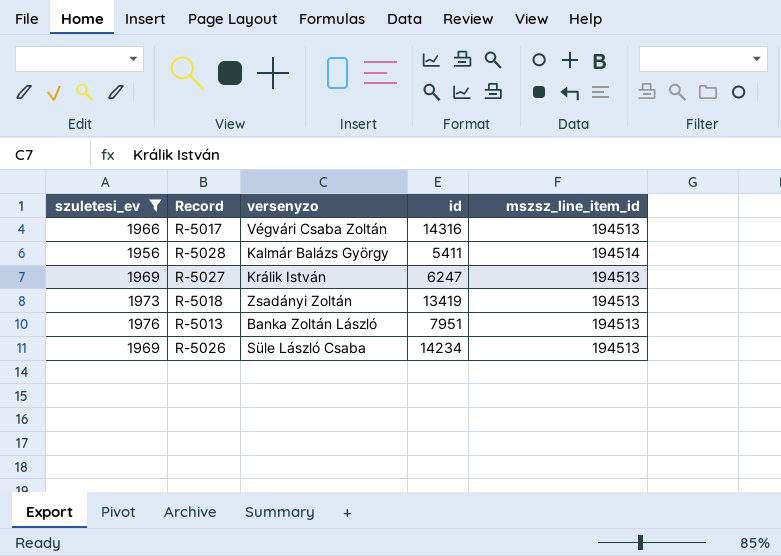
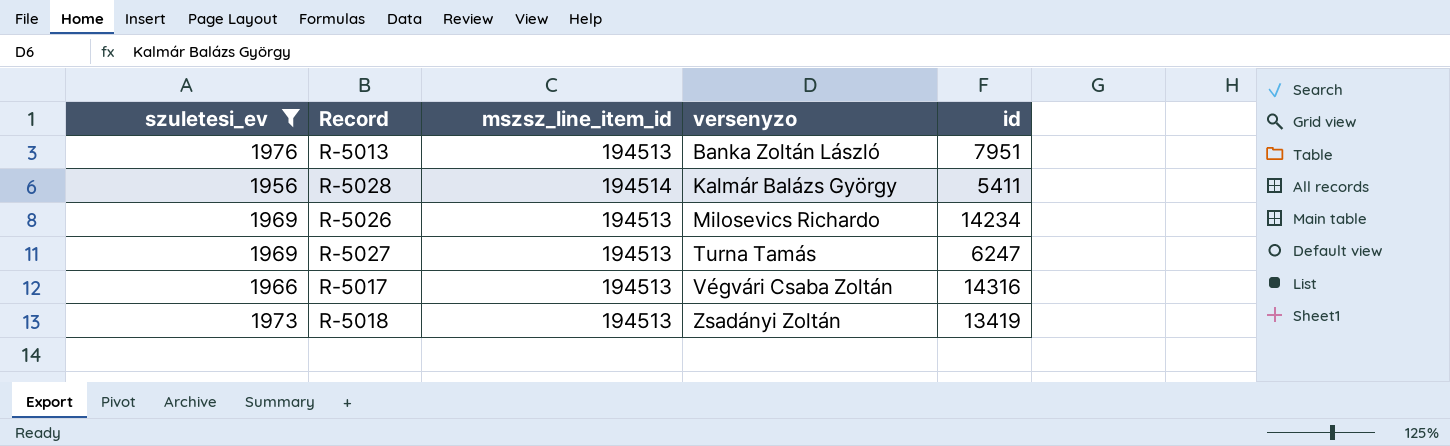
row order: none -> versenyzo ascending
column mszsz_line_item_id | position: 5 -> 3
R-5026 | versenyzo: Süle László Csaba -> Milosevics Richardo
R-5027 | versenyzo: Králik István -> Turna Tamás

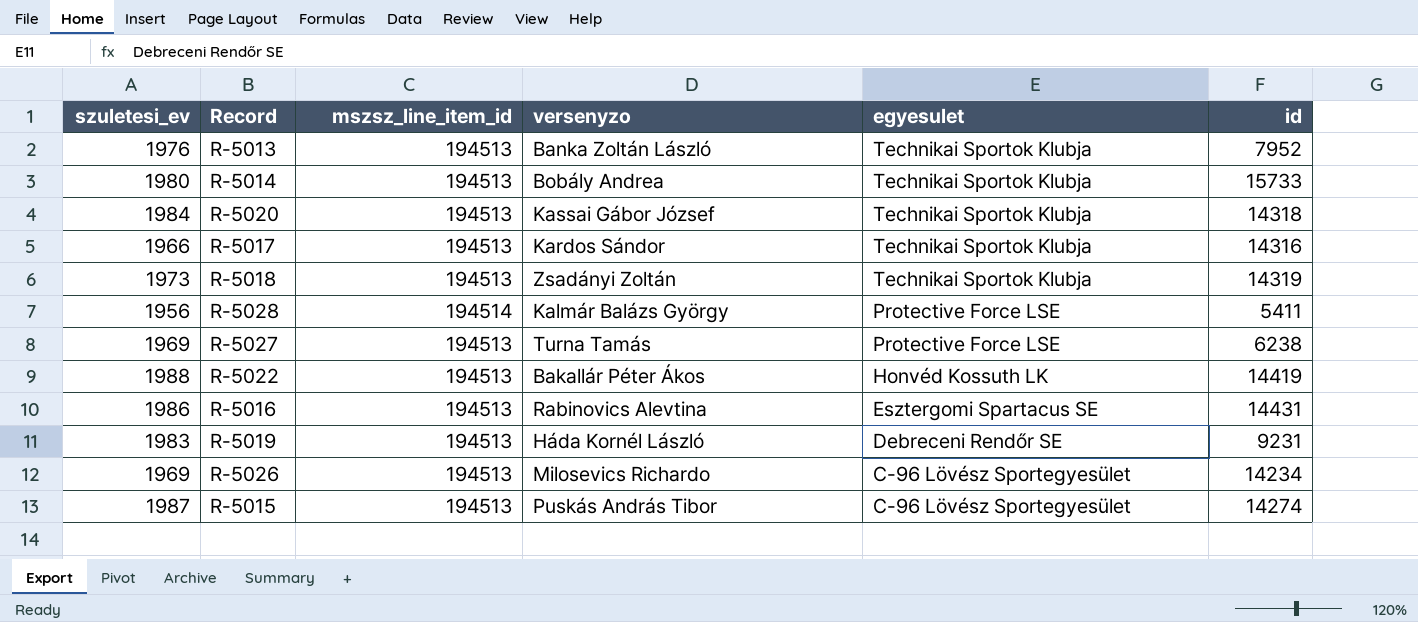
filter: szuletesi_ev <= 1976 -> none
row order: versenyzo ascending -> egyesulet descending
column egyesulet | position: none -> 5
R-5013 | id: 7951 -> 7952
R-5017 | versenyzo: Végvári Csaba Zoltán -> Kardos Sándor
R-5018 | id: 13419 -> 14319
R-5027 | id: 6247 -> 6238

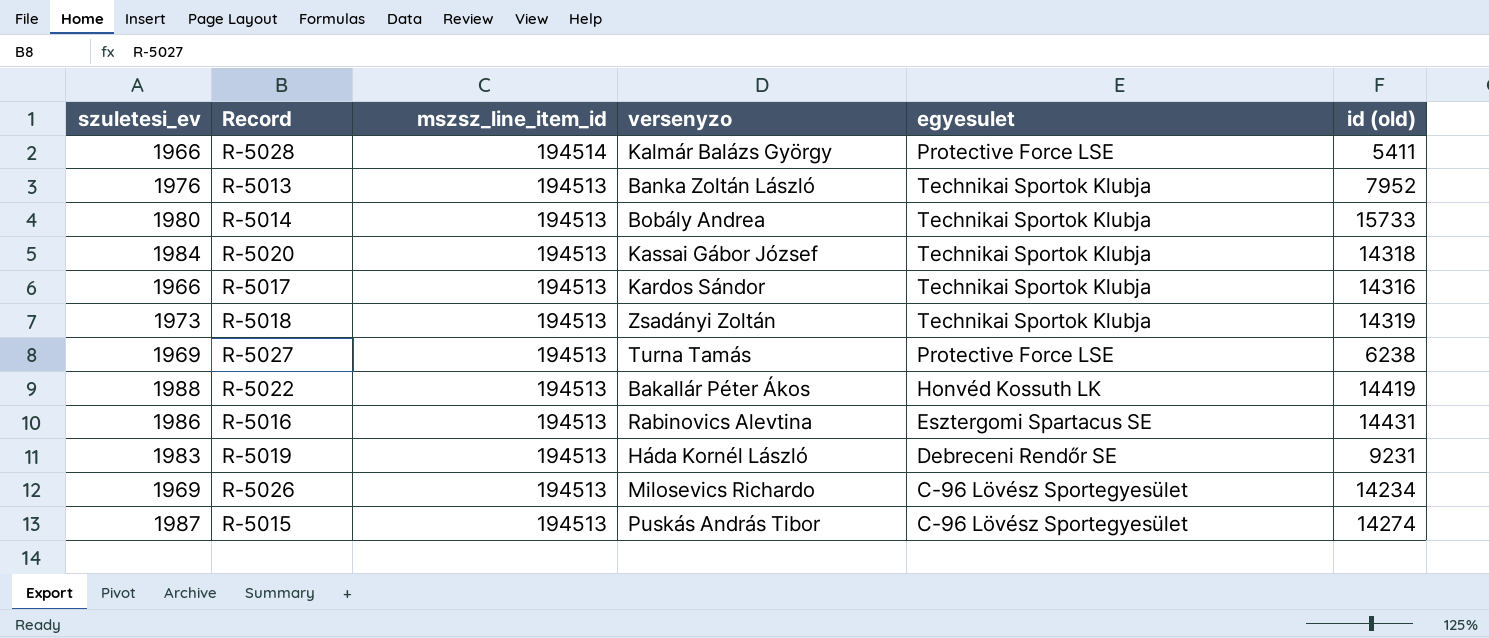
row order: egyesulet descending -> mszsz_line_item_id descending
column name: id -> id (old)
R-5028 | szuletesi_ev: 1956 -> 1966

